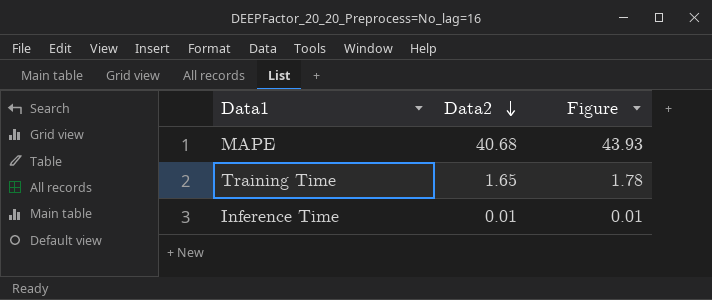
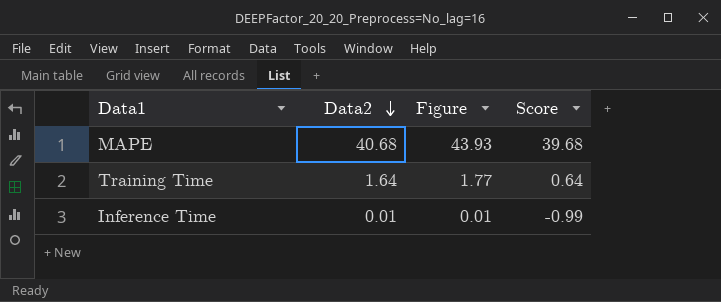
column Score | formula: none -> [Data2] - 1
Training Time | Data2: 1.65 -> 1.64
Training Time | Figure: 1.78 -> 1.77

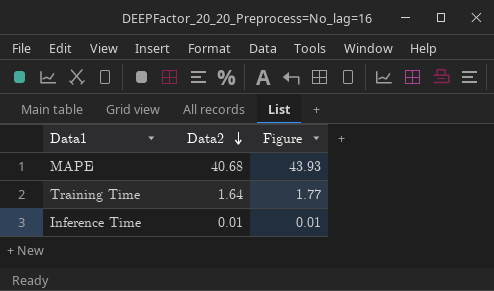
column Score | formula: [Data2] - 1 -> none

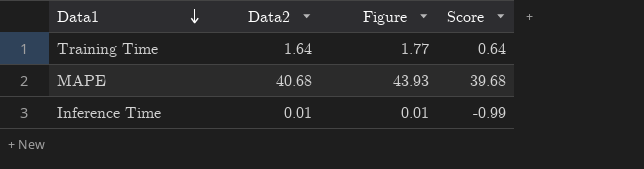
row order: Data2 descending -> Data1 descending
column Score | formula: none -> [Data2] - 1

